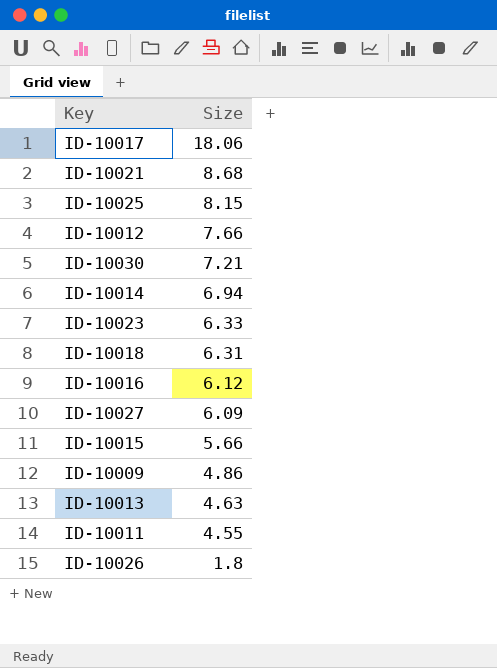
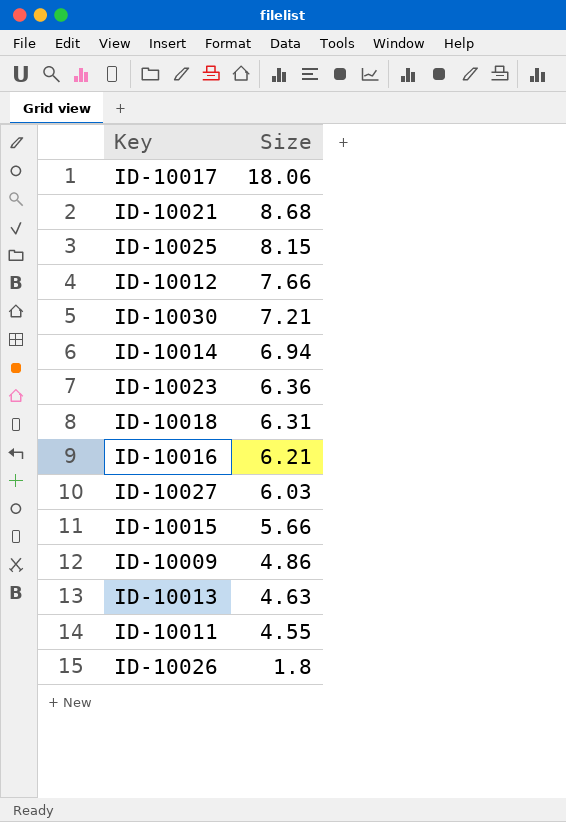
ID-10023 | Size: 6.33 -> 6.36
ID-10016 | Size: 6.12 -> 6.21
ID-10027 | Size: 6.09 -> 6.03

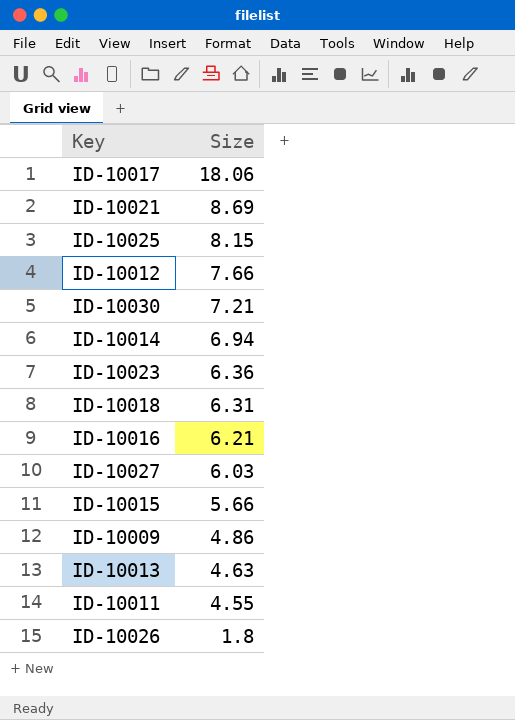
ID-10021 | Size: 8.68 -> 8.69

